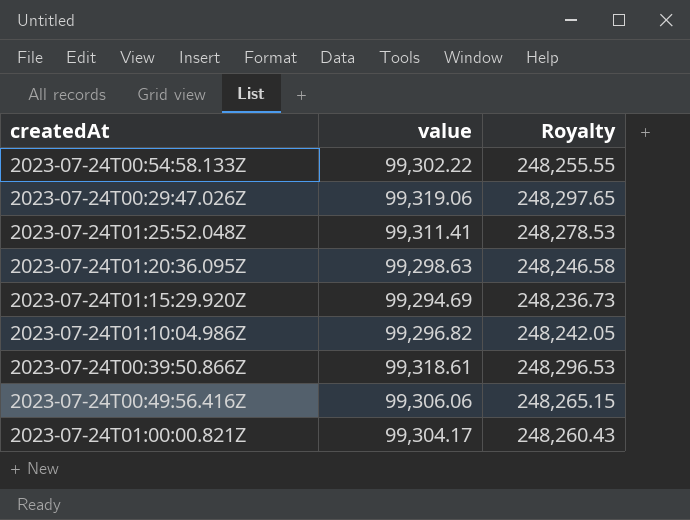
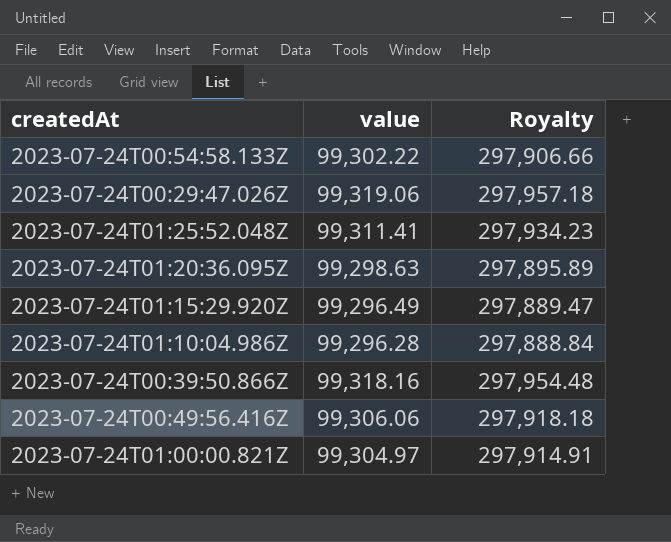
column Royalty | formula: [value] * 2.5 -> [value] * 3
2023-07-24T01:15:29.920Z | value: 99,294.69 -> 99,296.49
2023-07-24T01:10:04.986Z | value: 99,296.82 -> 99,296.28
2023-07-24T00:39:50.866Z | value: 99,318.61 -> 99,318.16
2023-07-24T01:00:00.821Z | value: 99,304.17 -> 99,304.97

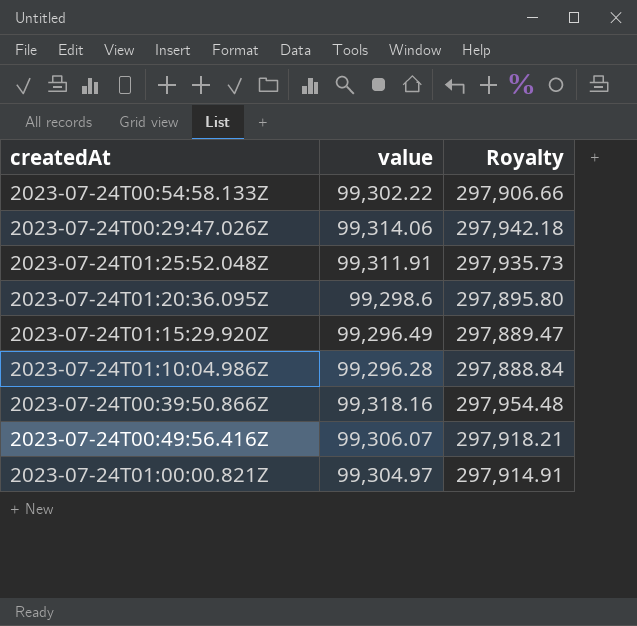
2023-07-24T00:29:47.026Z | value: 99,319.06 -> 99,314.06
2023-07-24T00:29:47.026Z | Royalty: 297,957.18 -> 297,942.18
2023-07-24T01:25:52.048Z | value: 99,311.41 -> 99,311.91
2023-07-24T01:25:52.048Z | Royalty: 297,934.23 -> 297,935.73
2023-07-24T01:20:36.095Z | value: 99,298.63 -> 99,298.6
2023-07-24T01:20:36.095Z | Royalty: 297,895.89 -> 297,895.80
2023-07-24T00:49:56.416Z | value: 99,306.06 -> 99,306.07
2023-07-24T00:49:56.416Z | Royalty: 297,918.18 -> 297,918.21

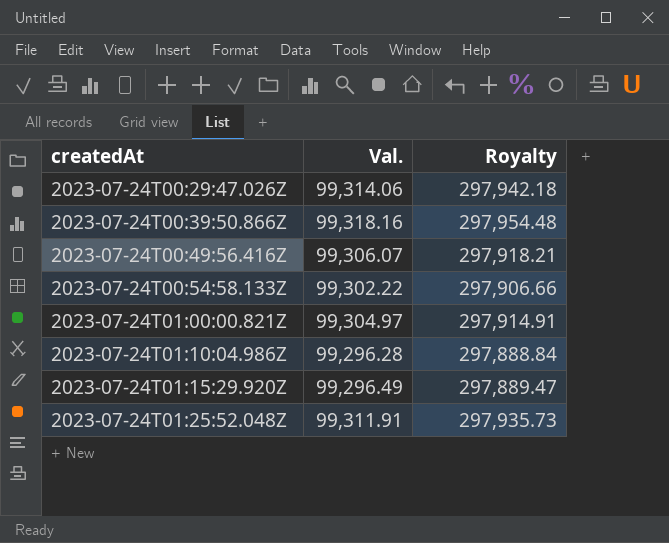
row order: none -> createdAt ascending
column name: value -> Val.
row 2023-07-24T01:20:36.095Z: 99,298.6 | 297,895.80 -> none

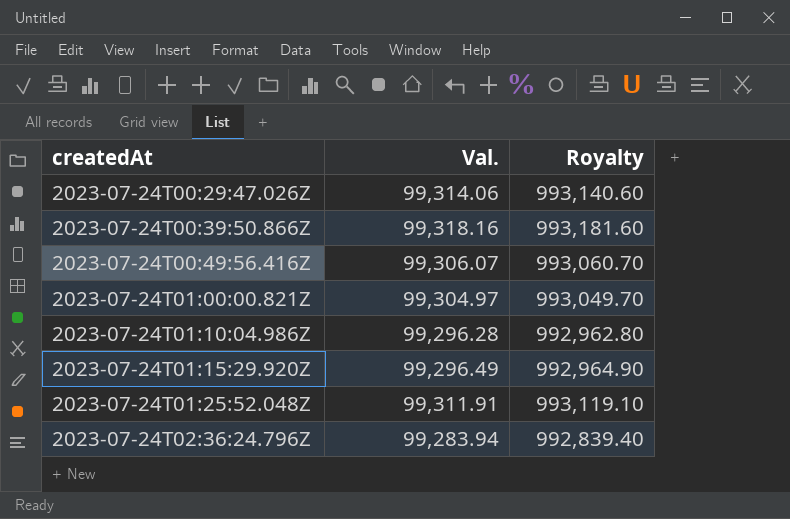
column Royalty | formula: [Val.] * 3 -> [Val.] * 10
row 2023-07-24T00:54:58.133Z: 99,302.22 | 297,906.66 -> none
row 2023-07-24T02:36:24.796Z: none -> 99,283.94 | 992,839.40

